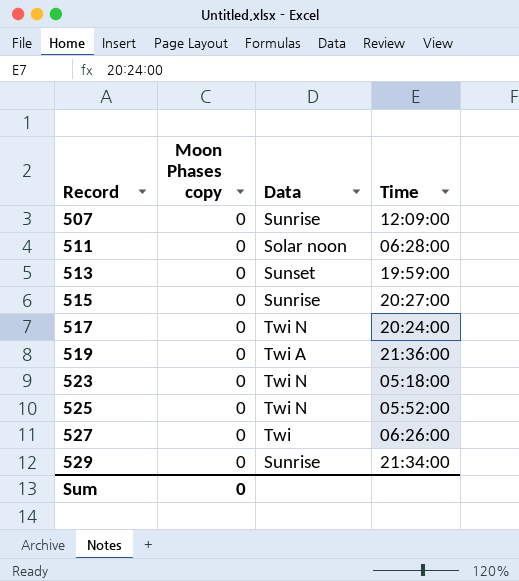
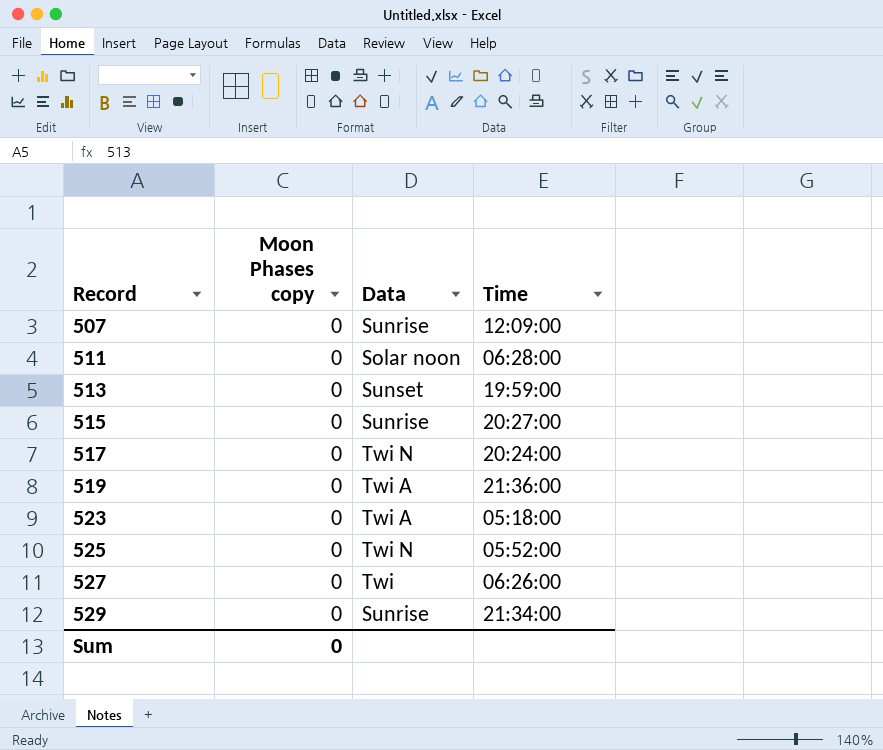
523 | Data: Twi N -> Twi A

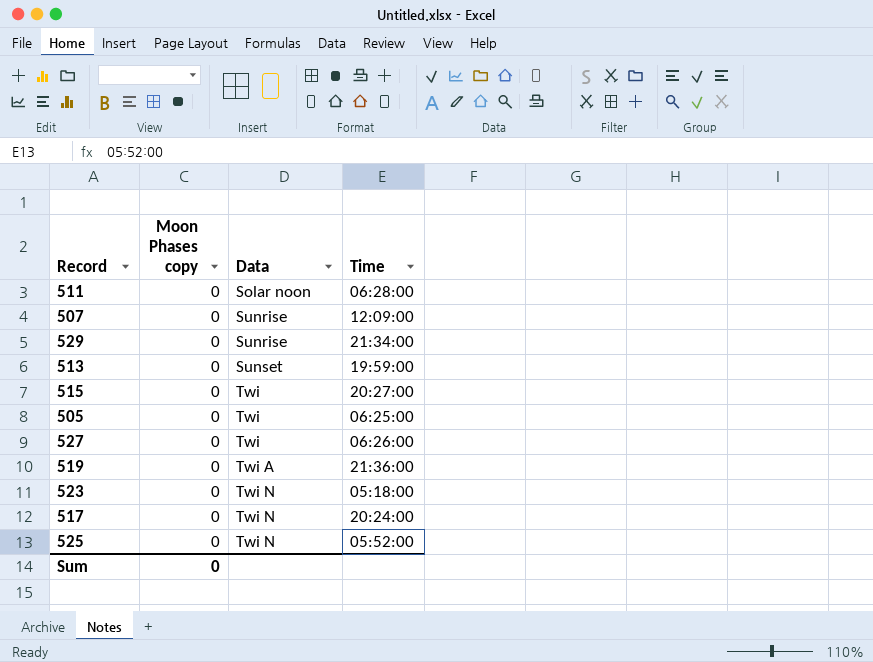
row order: Record ascending -> Data ascending
515 | Data: Sunrise -> Twi
row 505: none -> 0 | Twi | 06:25:00
523 | Data: Twi A -> Twi N

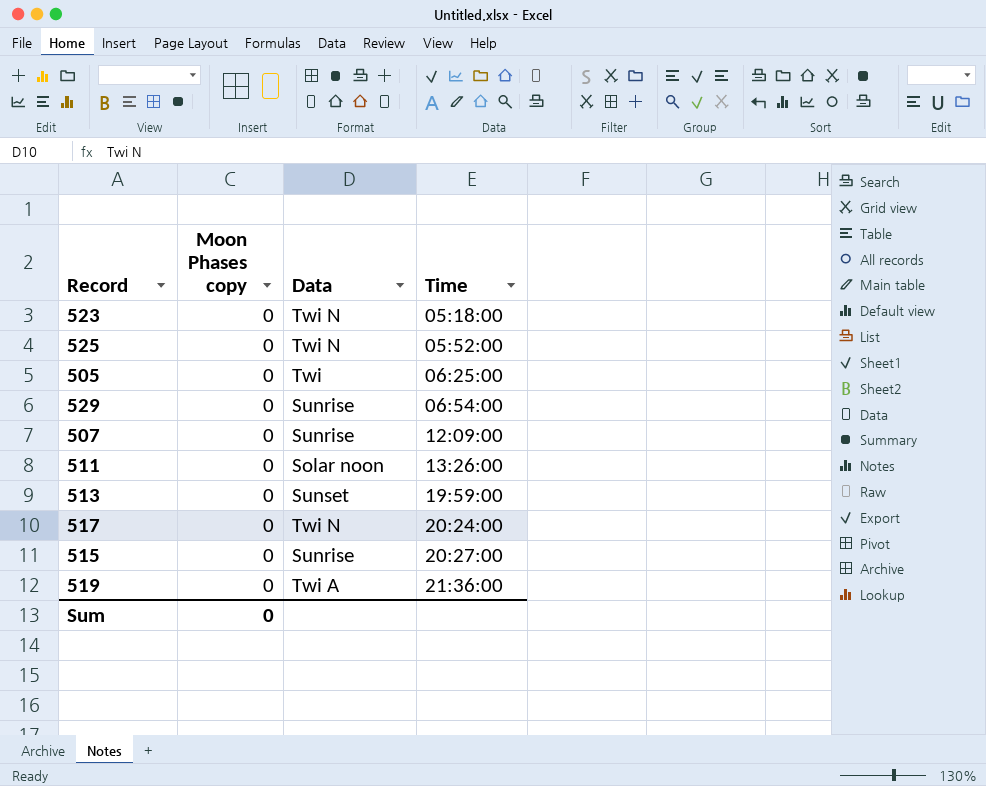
row order: Data ascending -> Time ascending
row 527: 0 | Twi | 06:26:00 -> none
529 | Time: 21:34:00 -> 06:54:00
511 | Time: 06:28:00 -> 13:26:00
515 | Data: Twi -> Sunrise

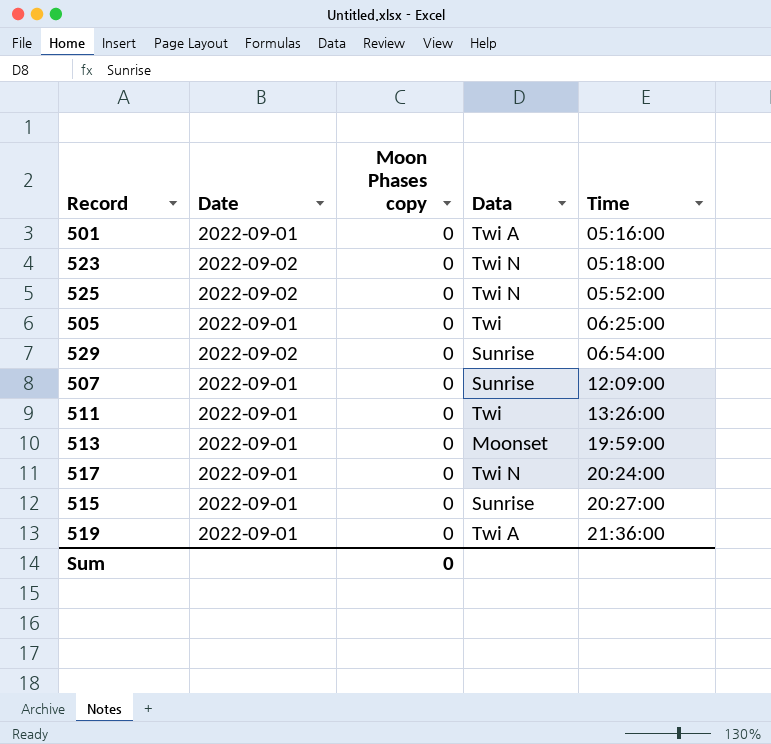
column Date | position: none -> 2
row 501: none -> 2022-09-01 | 0 | Twi A | 05:16:00
511 | Data: Solar noon -> Twi
513 | Data: Sunset -> Moonset

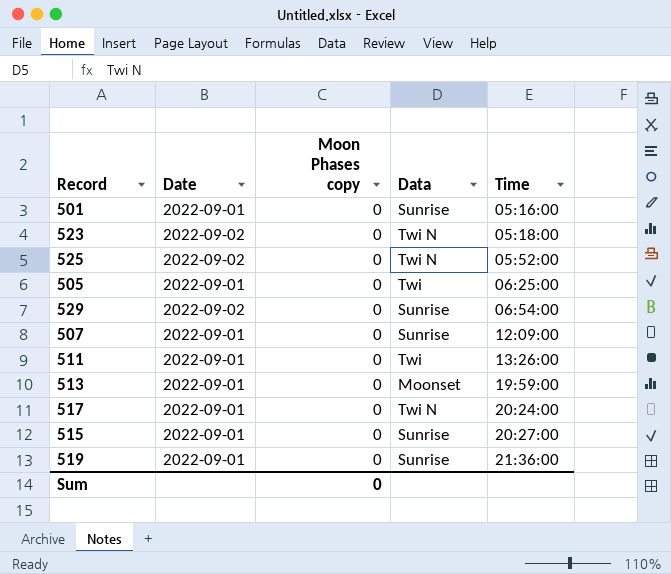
501 | Data: Twi A -> Sunrise
519 | Data: Twi A -> Sunrise

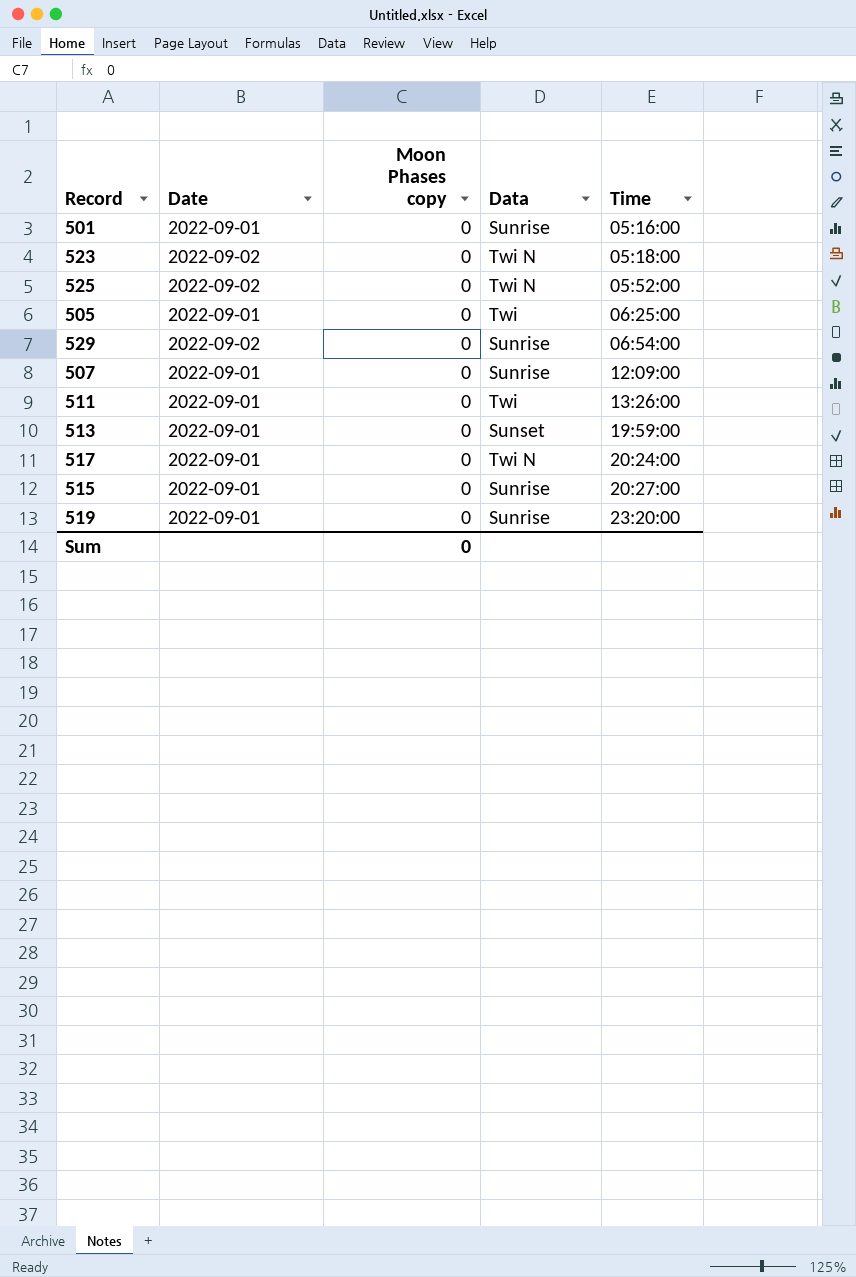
513 | Data: Moonset -> Sunset
519 | Time: 21:36:00 -> 23:20:00

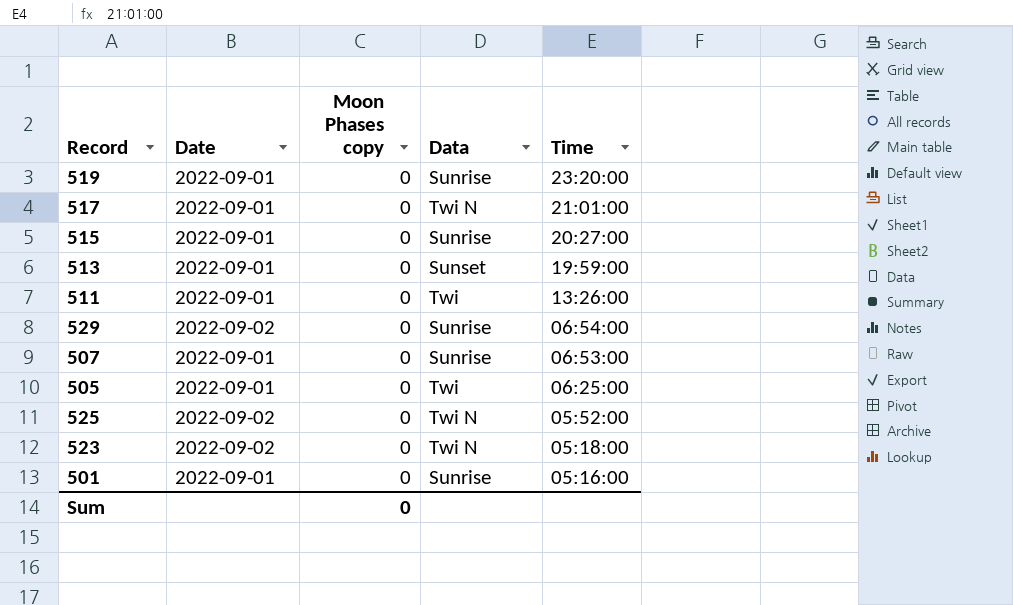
row order: Time ascending -> Time descending
517 | Time: 20:24:00 -> 21:01:00
507 | Time: 12:09:00 -> 06:53:00

